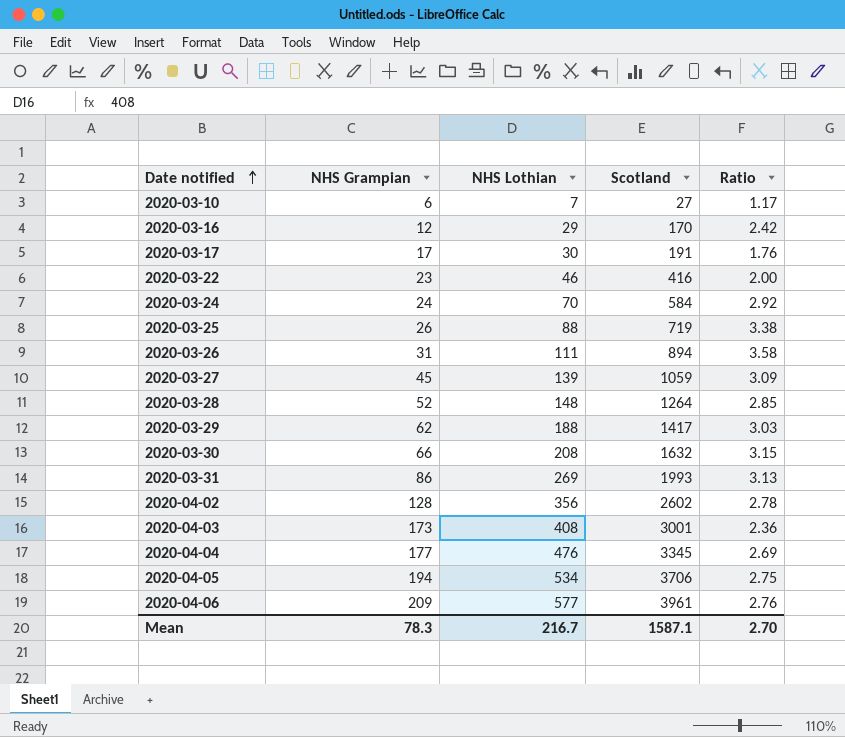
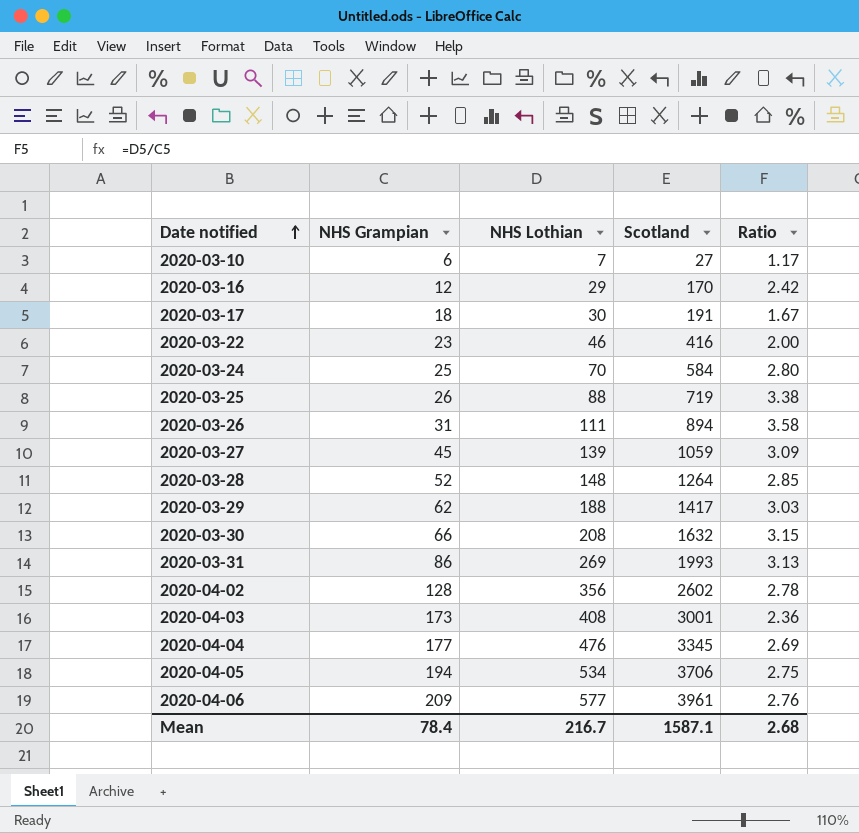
2020-03-17 | NHS Grampian: 17 -> 18
2020-03-17 | Ratio: 1.76 -> 1.67
2020-03-24 | NHS Grampian: 24 -> 25
2020-03-24 | Ratio: 2.92 -> 2.80
Mean | NHS Grampian: 78.3 -> 78.4
Mean | Ratio: 2.70 -> 2.68

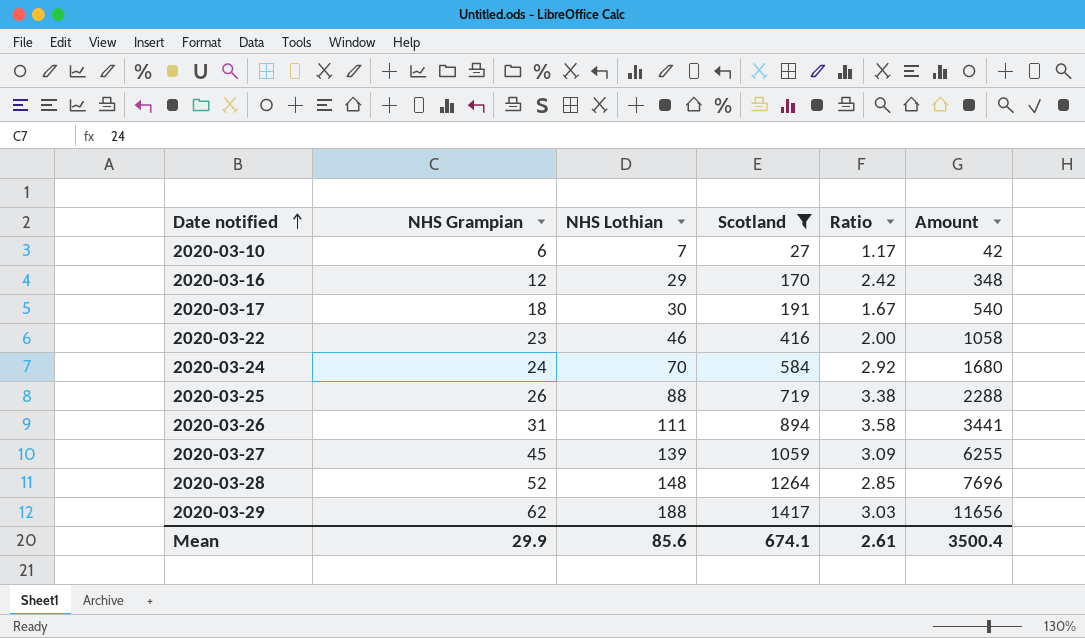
filter: none -> Scotland <= 1417
column Amount | formula: none -> [NHS Grampian] * [NHS Lothian]
2020-03-24 | NHS Grampian: 25 -> 24
2020-03-24 | Ratio: 2.80 -> 2.92
Mean | NHS Grampian: 78.4 -> 29.9
Mean | NHS Lothian: 216.7 -> 85.6
Mean | Scotland: 1587.1 -> 674.1
Mean | Ratio: 2.68 -> 2.61

